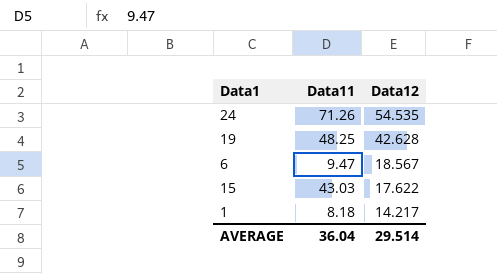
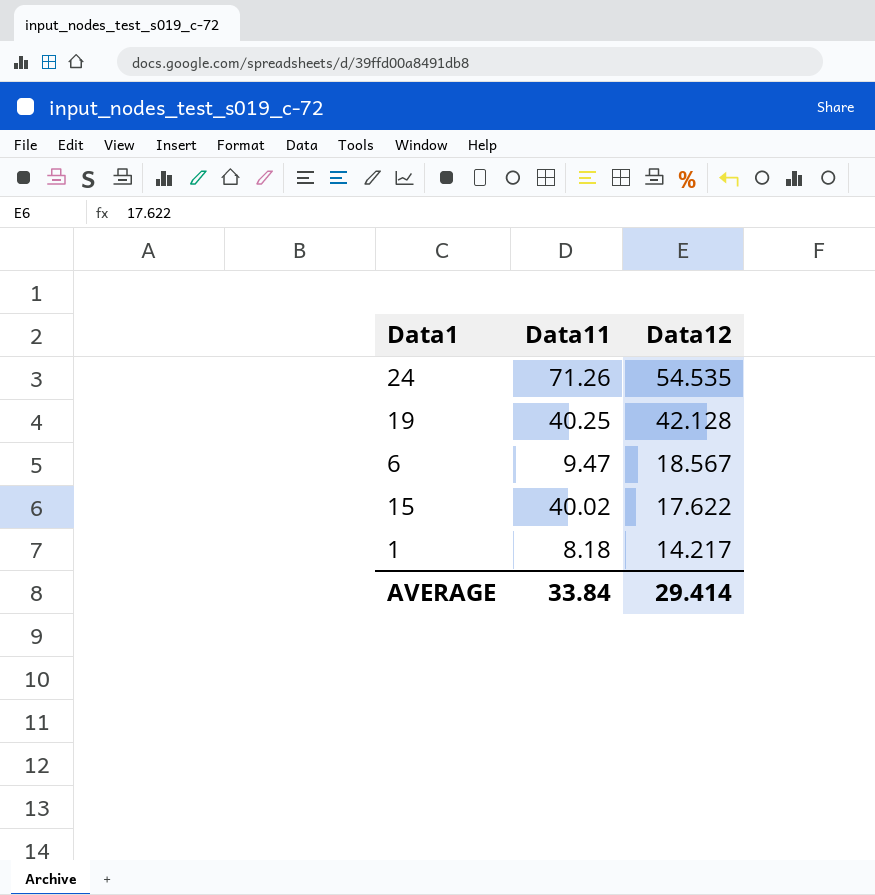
19 | Data11: 48.25 -> 40.25
19 | Data12: 42.628 -> 42.128
15 | Data11: 43.03 -> 40.02
AVERAGE | Data11: 36.04 -> 33.84
AVERAGE | Data12: 29.514 -> 29.414

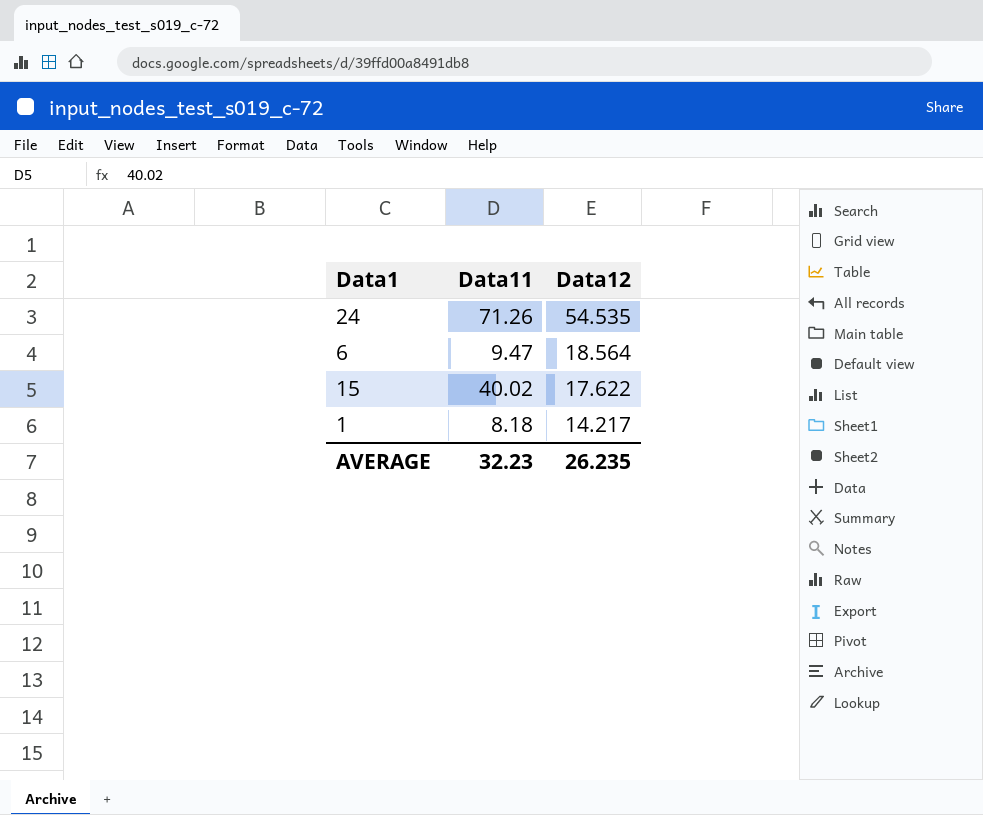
row 19: 40.25 | 42.128 -> none
6 | Data12: 18.567 -> 18.564
AVERAGE | Data11: 33.84 -> 32.23
AVERAGE | Data12: 29.414 -> 26.235

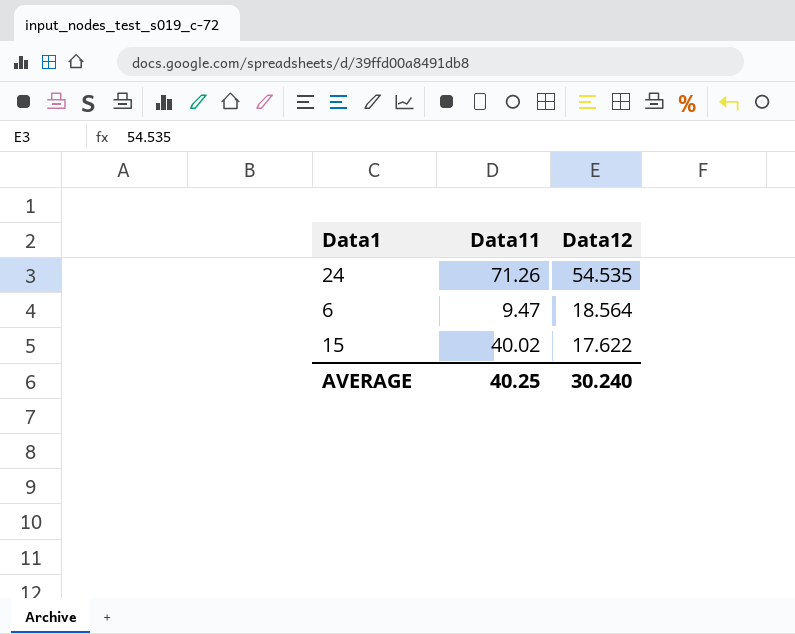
row 1: 8.18 | 14.217 -> none
AVERAGE | Data11: 32.23 -> 40.25
AVERAGE | Data12: 26.235 -> 30.240

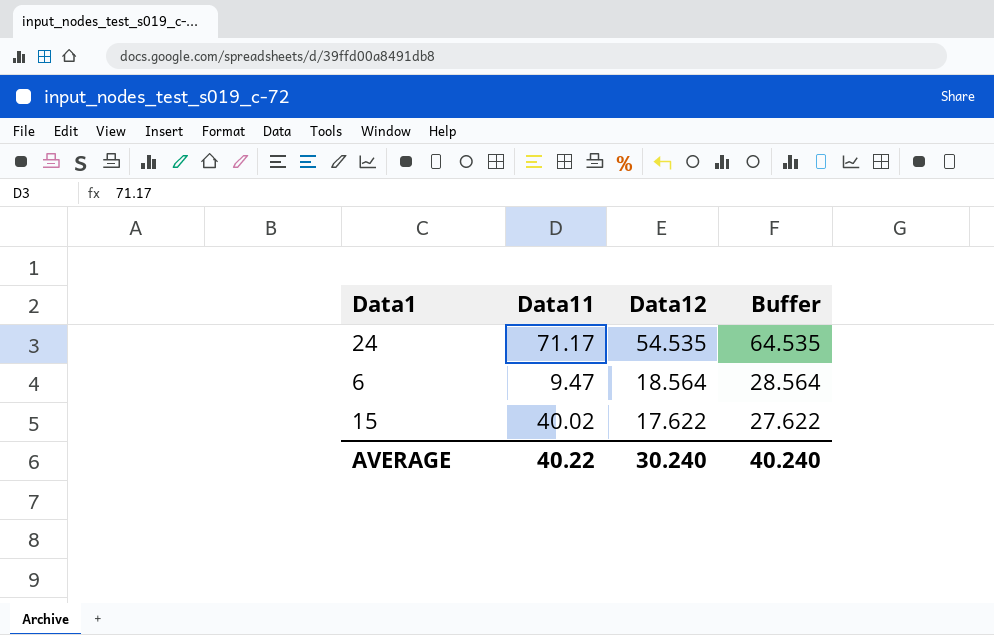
column Buffer | formula: none -> [Data12] + 10
24 | Data11: 71.26 -> 71.17
AVERAGE | Data11: 40.25 -> 40.22

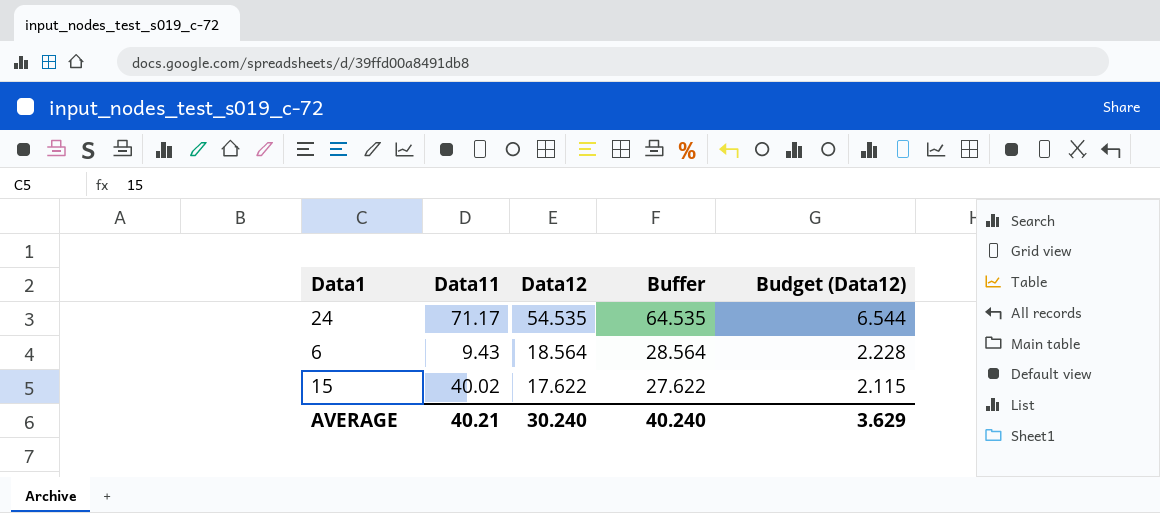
column Budget (Data12) | formula: none -> [Data12] * 0.12
6 | Data11: 9.47 -> 9.43
AVERAGE | Data11: 40.22 -> 40.21

